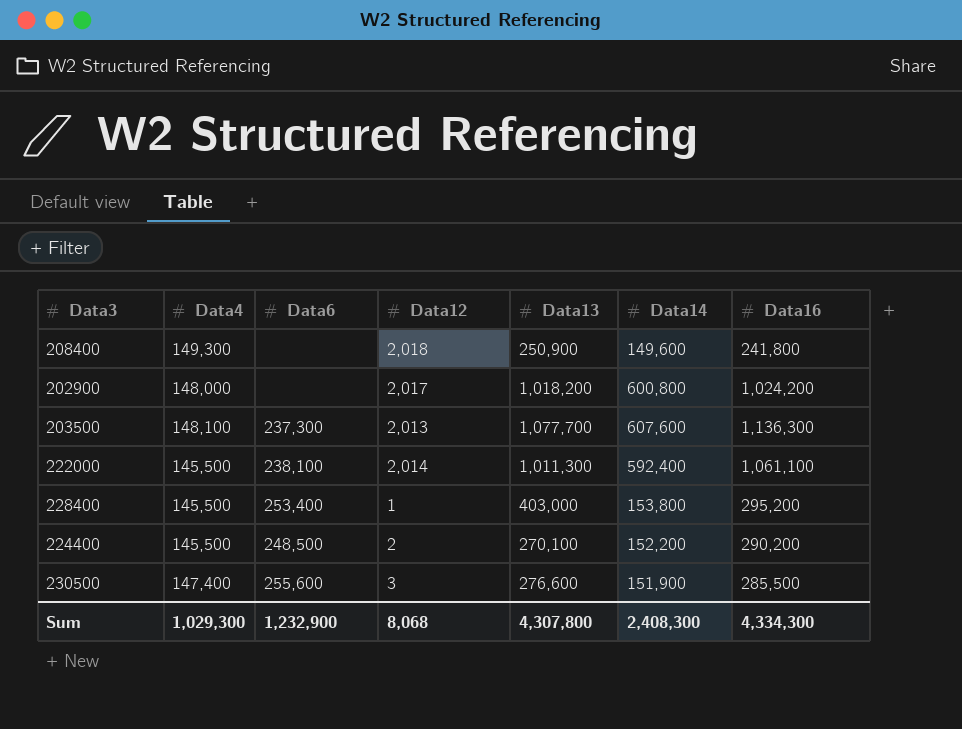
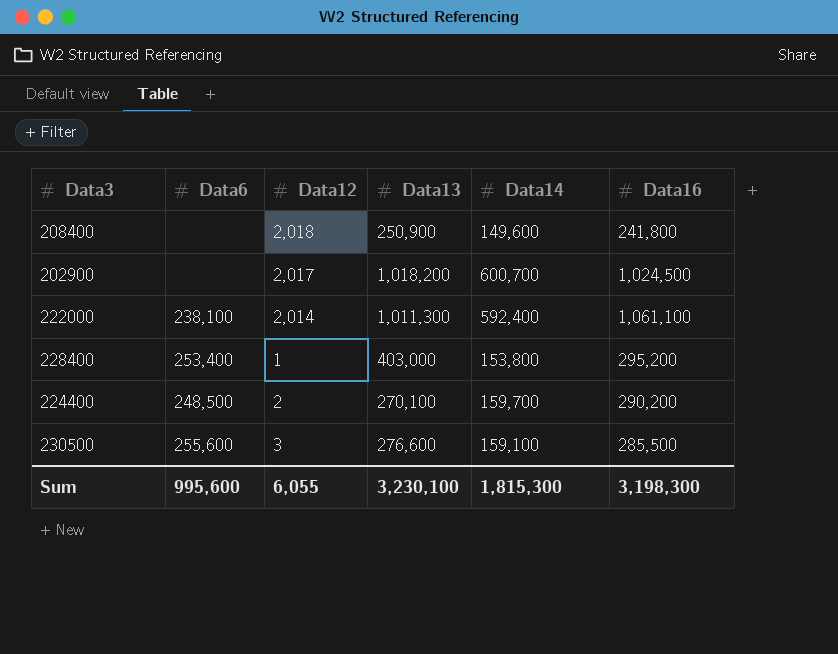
column Data4 | position: 2 -> none
row 203500: 148,100 | 237,300 | 2,013 | 1,077,700 | 607,600 | 1,136,300 -> none
202900 | Data14: 600,800 -> 600,700
202900 | Data16: 1,024,200 -> 1,024,500
224400 | Data14: 152,200 -> 159,700
230500 | Data14: 151,900 -> 159,100
Sum | Data6: 1,232,900 -> 995,600
Sum | Data12: 8,068 -> 6,055
Sum | Data13: 4,307,800 -> 3,230,100
Sum | Data14: 2,408,300 -> 1,815,300
Sum | Data16: 4,334,300 -> 3,198,300

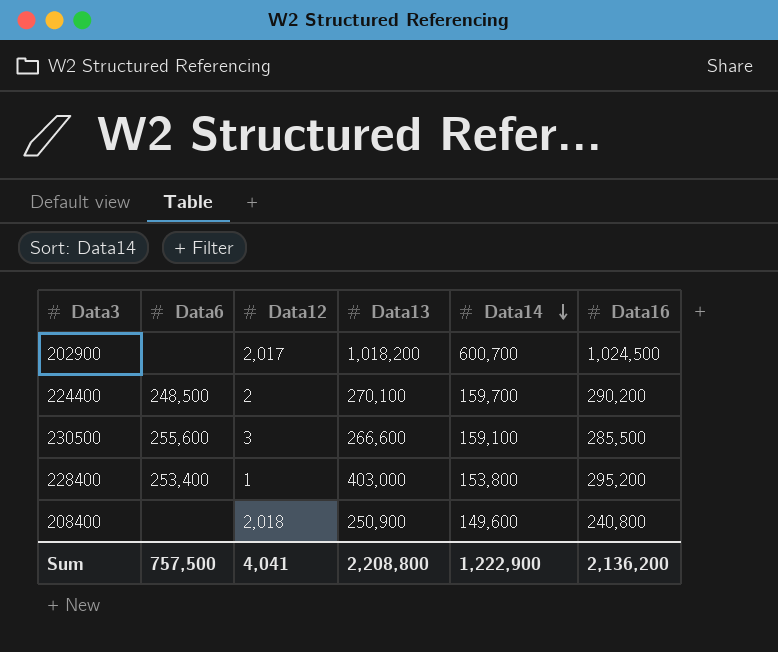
row order: none -> Data14 descending
row 222000: 238,100 | 2,014 | 1,011,300 | 592,400 | 1,061,100 -> none
230500 | Data13: 276,600 -> 266,600
208400 | Data16: 241,800 -> 240,800
Sum | Data6: 995,600 -> 757,500
Sum | Data12: 6,055 -> 4,041
Sum | Data13: 3,230,100 -> 2,208,800
Sum | Data14: 1,815,300 -> 1,222,900
Sum | Data16: 3,198,300 -> 2,136,200

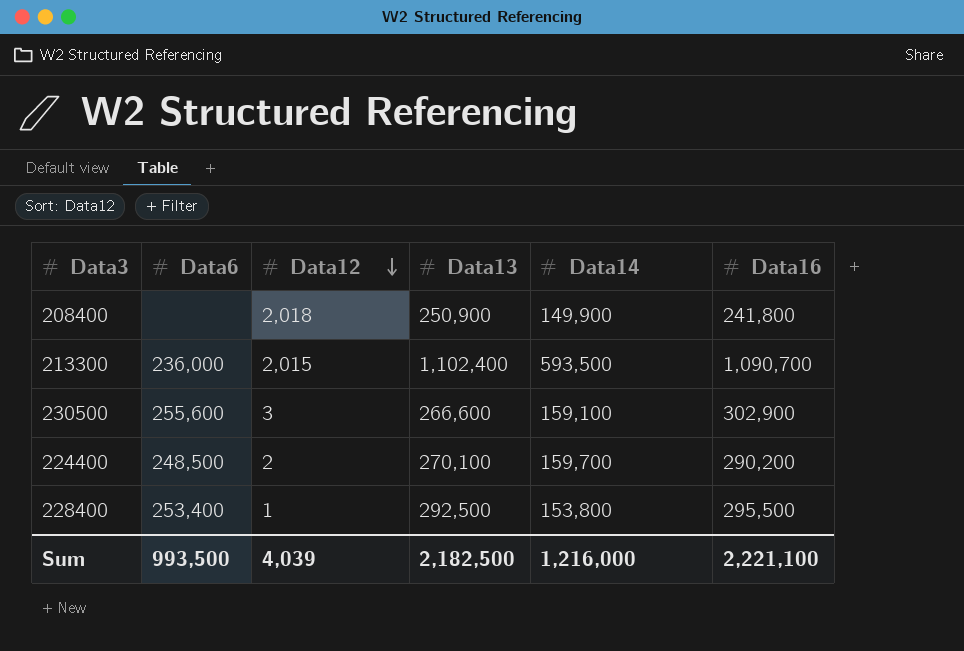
row order: Data14 descending -> Data12 descending
row 202900: none | 2,017 | 1,018,200 | 600,700 | 1,024,500 -> none
208400 | Data14: 149,600 -> 149,900
208400 | Data16: 240,800 -> 241,800
row 213300: none -> 236,000 | 2,015 | 1,102,400 | 593,500 | 1,090,700
230500 | Data16: 285,500 -> 302,900
228400 | Data13: 403,000 -> 292,500
228400 | Data16: 295,200 -> 295,500
Sum | Data6: 757,500 -> 993,500
Sum | Data12: 4,041 -> 4,039
Sum | Data13: 2,208,800 -> 2,182,500
Sum | Data14: 1,222,900 -> 1,216,000
Sum | Data16: 2,136,200 -> 2,221,100

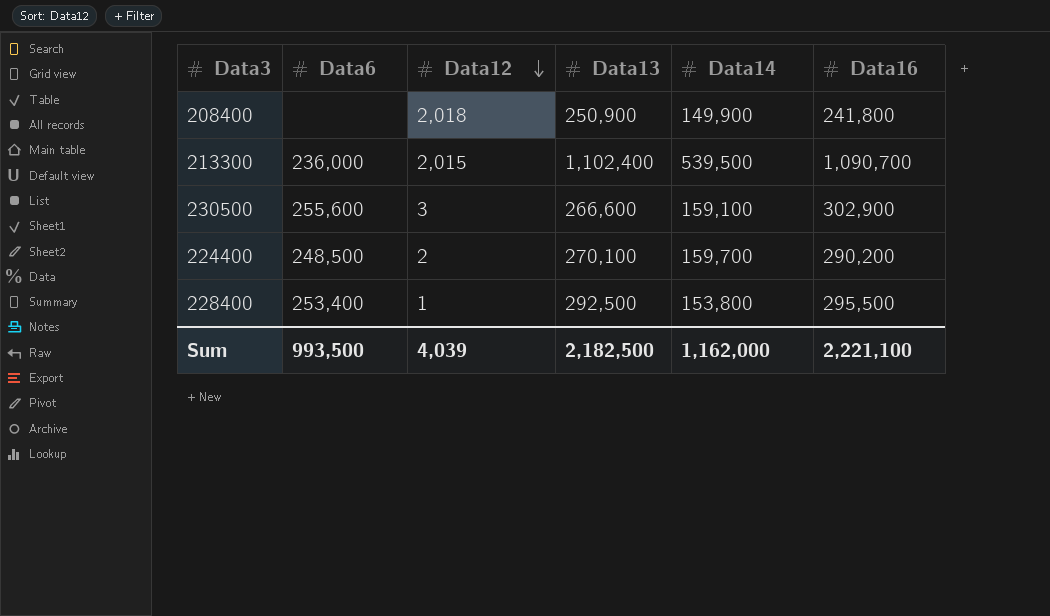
213300 | Data14: 593,500 -> 539,500
Sum | Data14: 1,216,000 -> 1,162,000

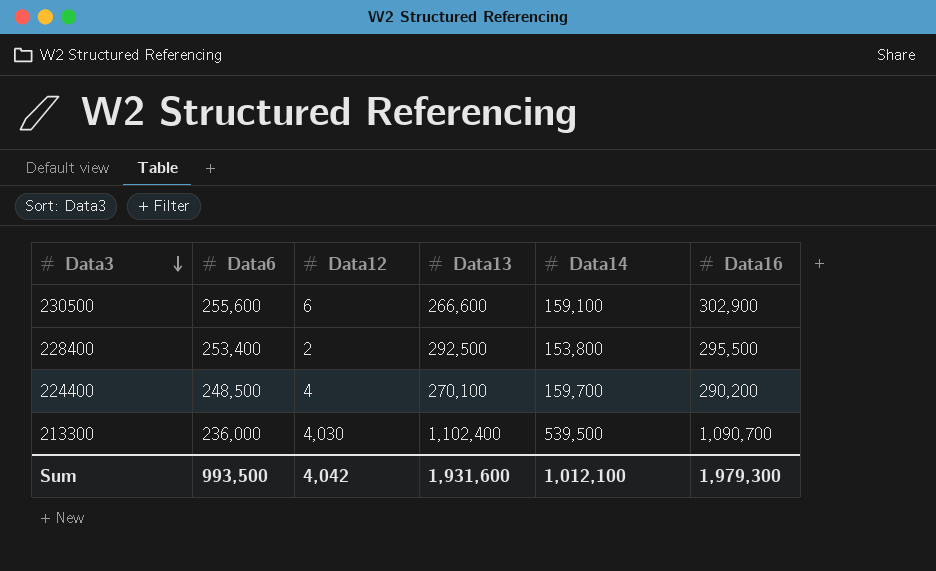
row order: Data12 descending -> Data3 descending
row 208400: none | 2,018 | 250,900 | 149,900 | 241,800 -> none
230500 | Data12: 3 -> 6
228400 | Data12: 1 -> 2
224400 | Data12: 2 -> 4
213300 | Data12: 2,015 -> 4,030
Sum | Data12: 4,039 -> 4,042
Sum | Data13: 2,182,500 -> 1,931,600
Sum | Data14: 1,162,000 -> 1,012,100
Sum | Data16: 2,221,100 -> 1,979,300

